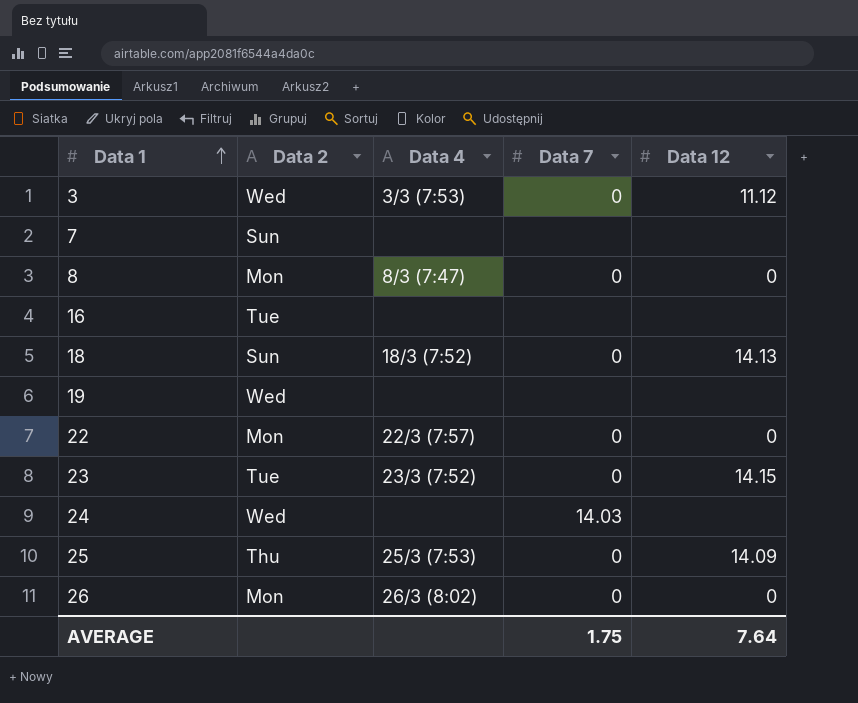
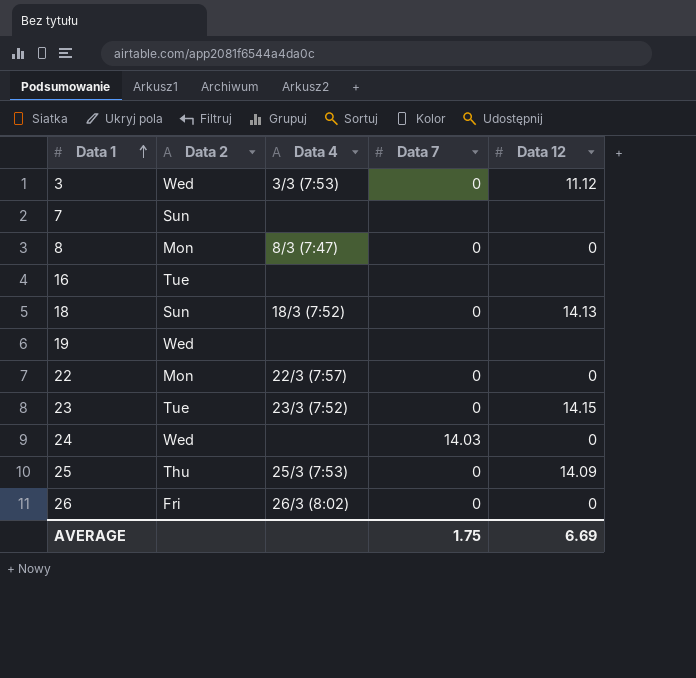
24 | Data 12: none -> 0
26 | Data 2: Mon -> Fri
AVERAGE | Data 12: 7.64 -> 6.69

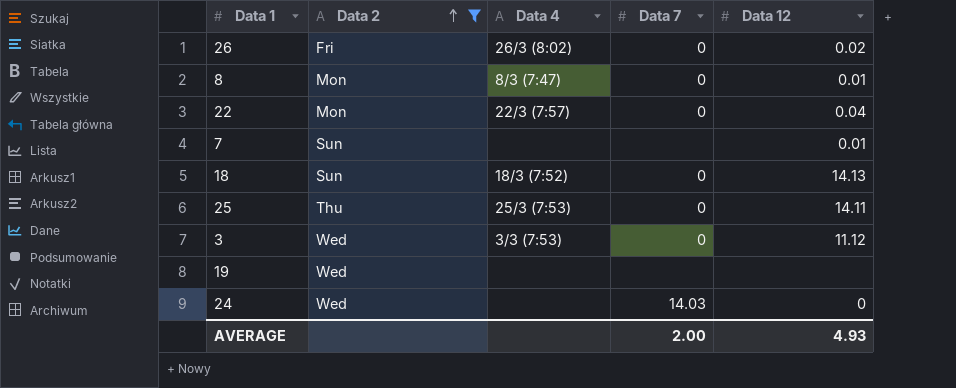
filter: none -> Data 2 != Tue
row order: Data 1 ascending -> Data 2 ascending
26 | Data 12: 0 -> 0.02
8 | Data 12: 0 -> 0.01
22 | Data 12: 0 -> 0.04
7 | Data 12: none -> 0.01
25 | Data 12: 14.09 -> 14.11
AVERAGE | Data 7: 1.75 -> 2.00
AVERAGE | Data 12: 6.69 -> 4.93

